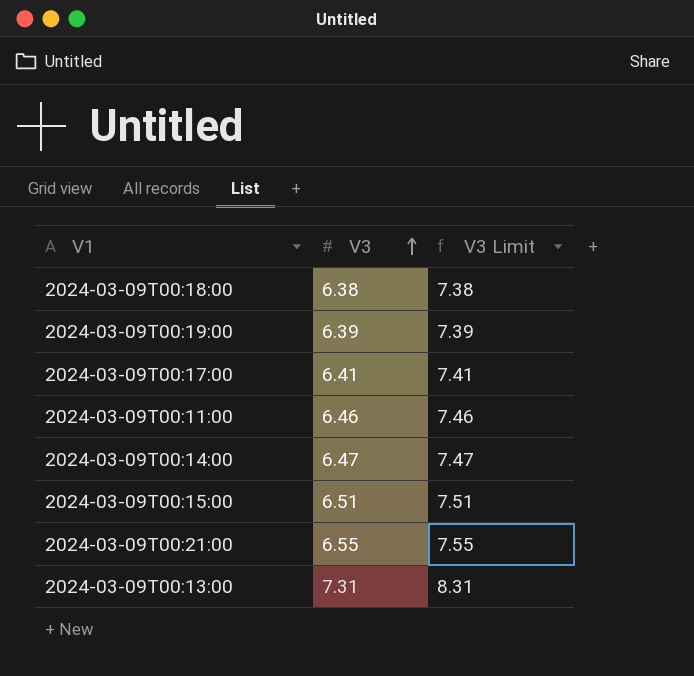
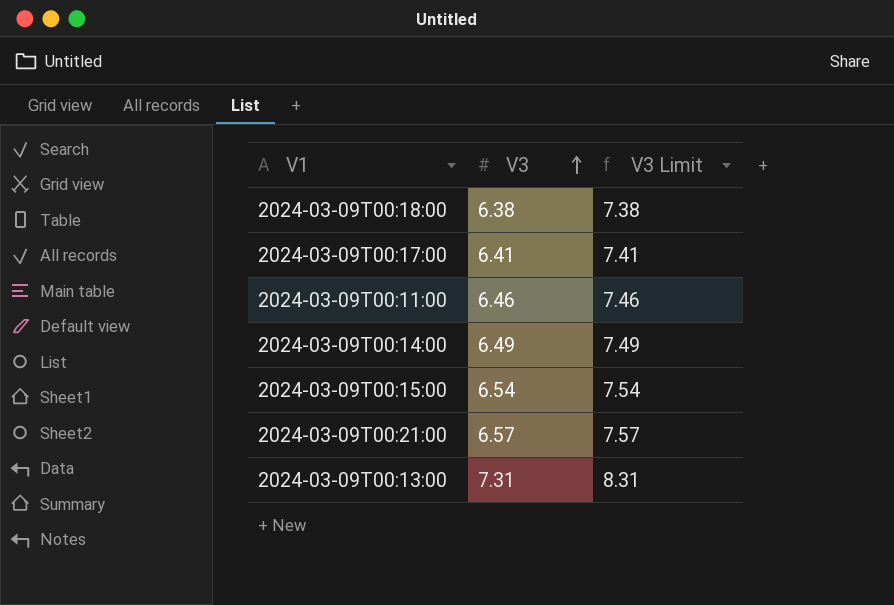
row 2024-03-09T00:19:00: 6.39 | 7.39 -> none
2024-03-09T00:14:00 | V3: 6.47 -> 6.49
2024-03-09T00:14:00 | V3 Limit: 7.47 -> 7.49
2024-03-09T00:15:00 | V3: 6.51 -> 6.54
2024-03-09T00:15:00 | V3 Limit: 7.51 -> 7.54
2024-03-09T00:21:00 | V3: 6.55 -> 6.57
2024-03-09T00:21:00 | V3 Limit: 7.55 -> 7.57

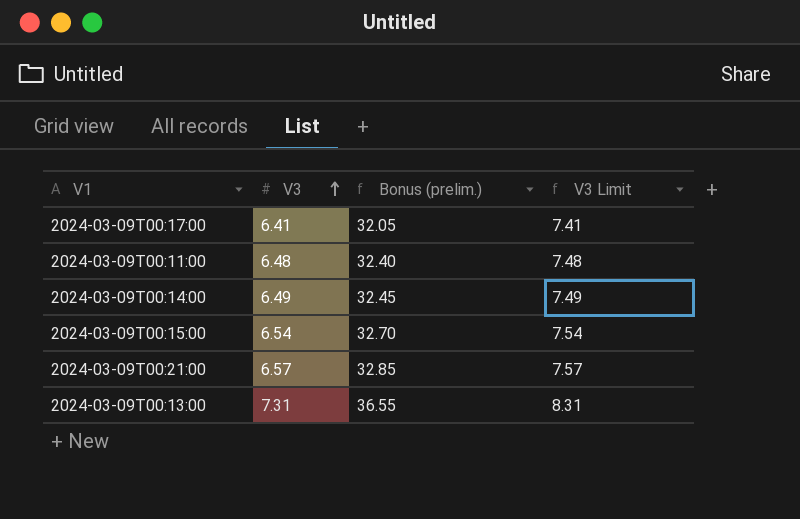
column Bonus (prelim.) | formula: none -> [V3] * 5
row 2024-03-09T00:18:00: 6.38 | 7.38 -> none
2024-03-09T00:11:00 | V3: 6.46 -> 6.48
2024-03-09T00:11:00 | V3 Limit: 7.46 -> 7.48

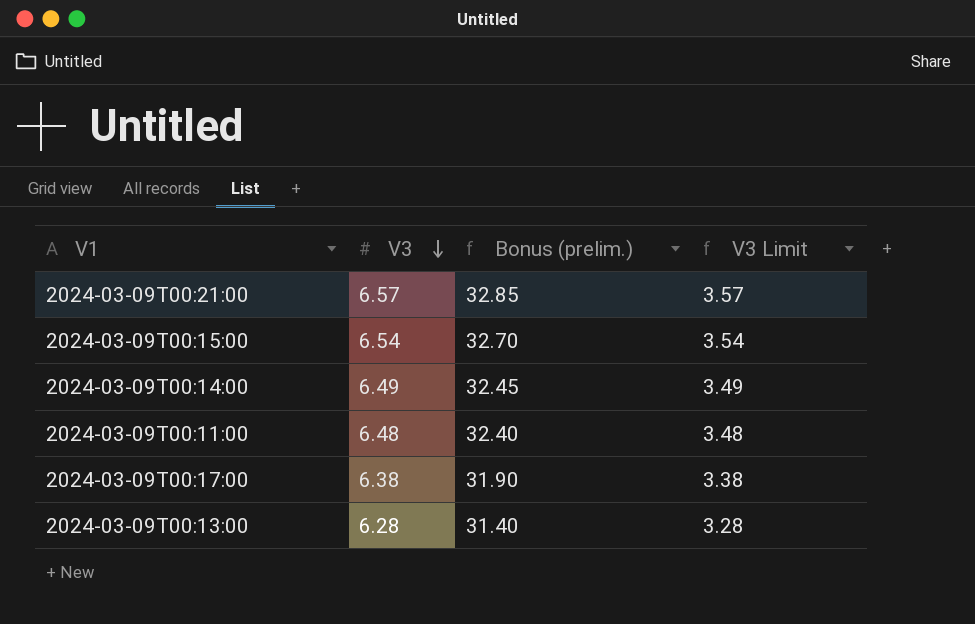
row order: V3 ascending -> V3 descending
column V3 Limit | formula: [V3] + 1 -> [V3] - 3
2024-03-09T00:17:00 | V3: 6.41 -> 6.38
2024-03-09T00:17:00 | Bonus (prelim.): 32.05 -> 31.90
2024-03-09T00:13:00 | V3: 7.31 -> 6.28
2024-03-09T00:13:00 | Bonus (prelim.): 36.55 -> 31.40

